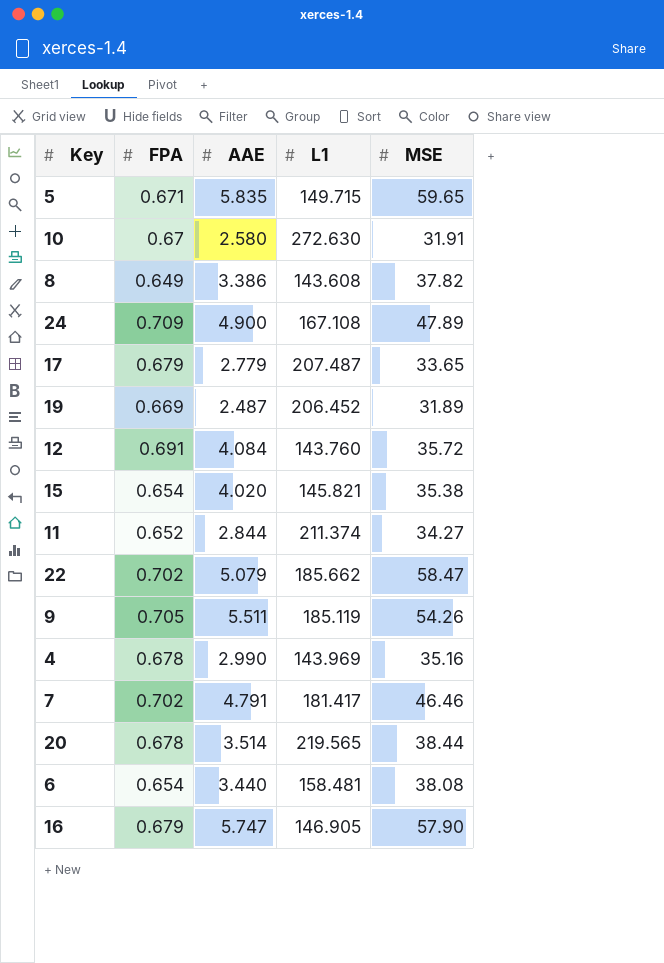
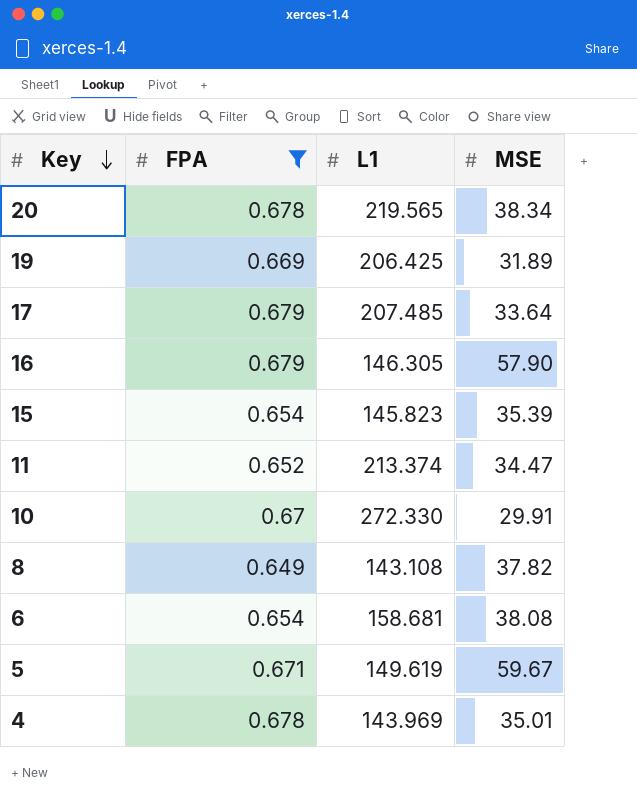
filter: none -> FPA <= 0.679
row order: none -> Key descending
column AAE | position: 3 -> none
20 | MSE: 38.44 -> 38.34
19 | L1: 206.452 -> 206.425
17 | L1: 207.487 -> 207.485
17 | MSE: 33.65 -> 33.64
16 | L1: 146.905 -> 146.305
15 | L1: 145.821 -> 145.823
15 | MSE: 35.38 -> 35.39
11 | L1: 211.374 -> 213.374
11 | MSE: 34.27 -> 34.47
10 | L1: 272.630 -> 272.330
10 | MSE: 31.91 -> 29.91
8 | L1: 143.608 -> 143.108
6 | L1: 158.481 -> 158.681
5 | L1: 149.715 -> 149.619
5 | MSE: 59.65 -> 59.67
4 | MSE: 35.16 -> 35.01

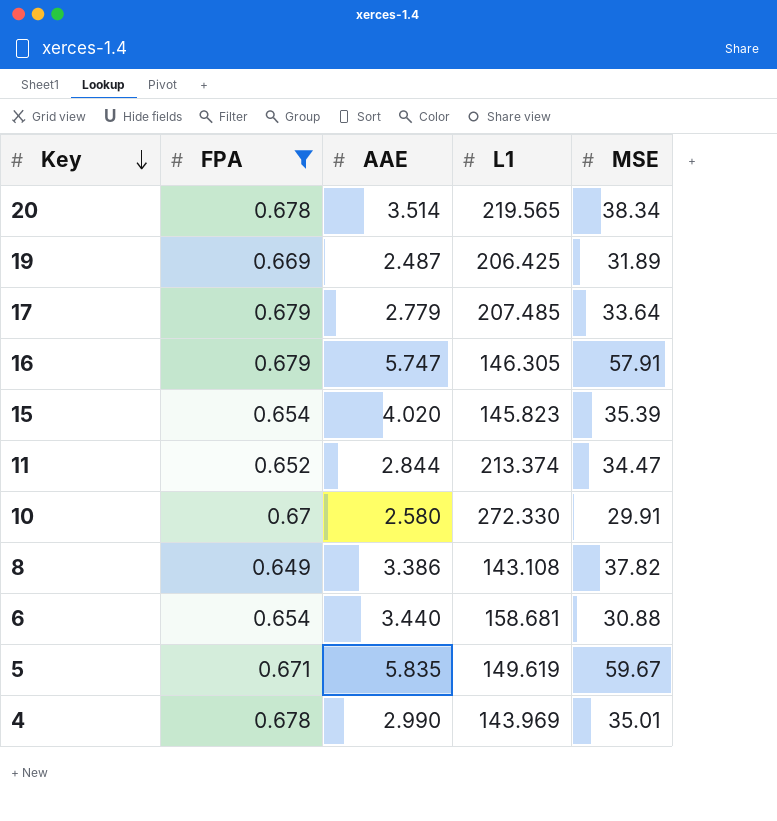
column AAE | position: none -> 3
16 | MSE: 57.90 -> 57.91
6 | MSE: 38.08 -> 30.88

